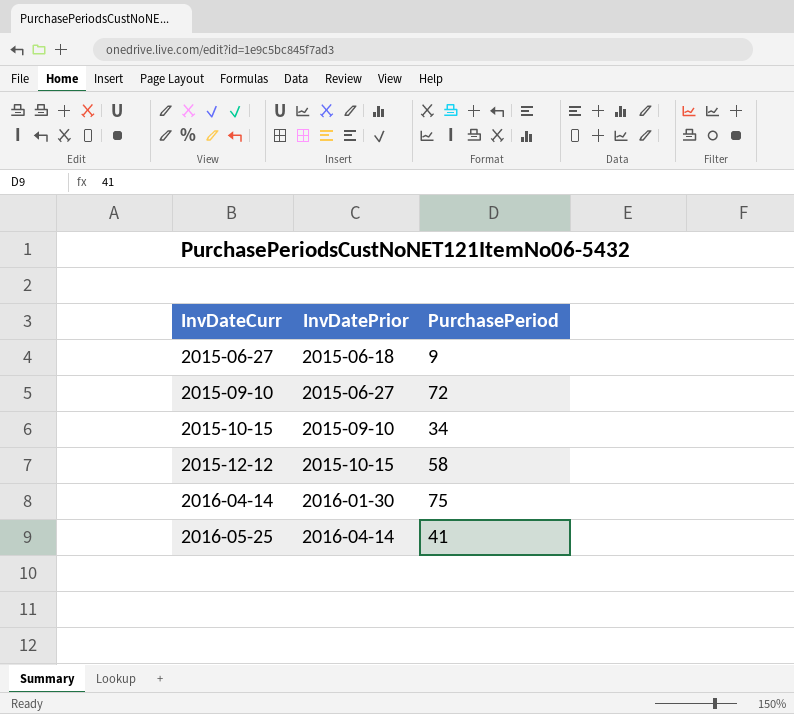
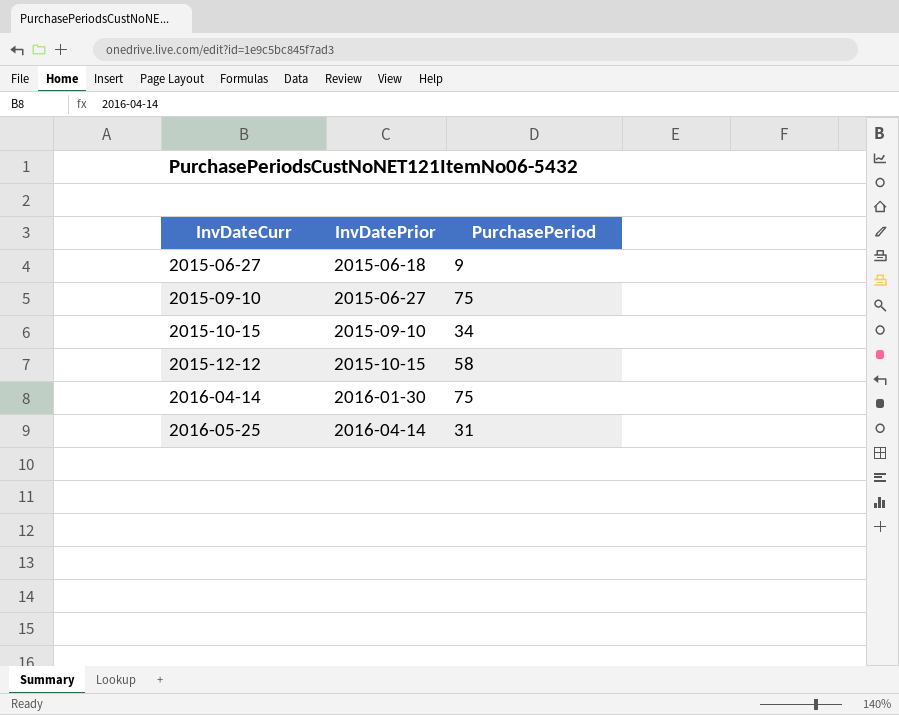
2015-09-10 | PurchasePeriod: 72 -> 75
2016-05-25 | PurchasePeriod: 41 -> 31

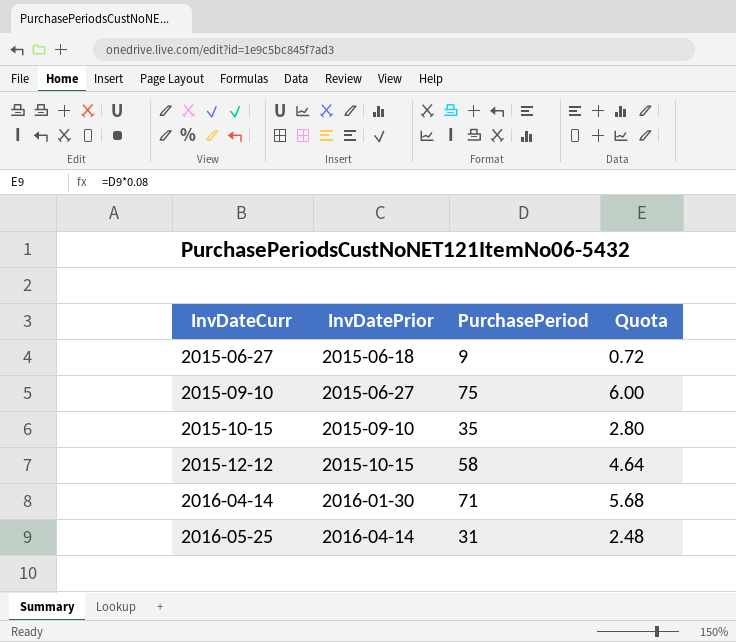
column Quota | formula: none -> [PurchasePeriod] * 0.08
2015-10-15 | PurchasePeriod: 34 -> 35
2016-04-14 | PurchasePeriod: 75 -> 71

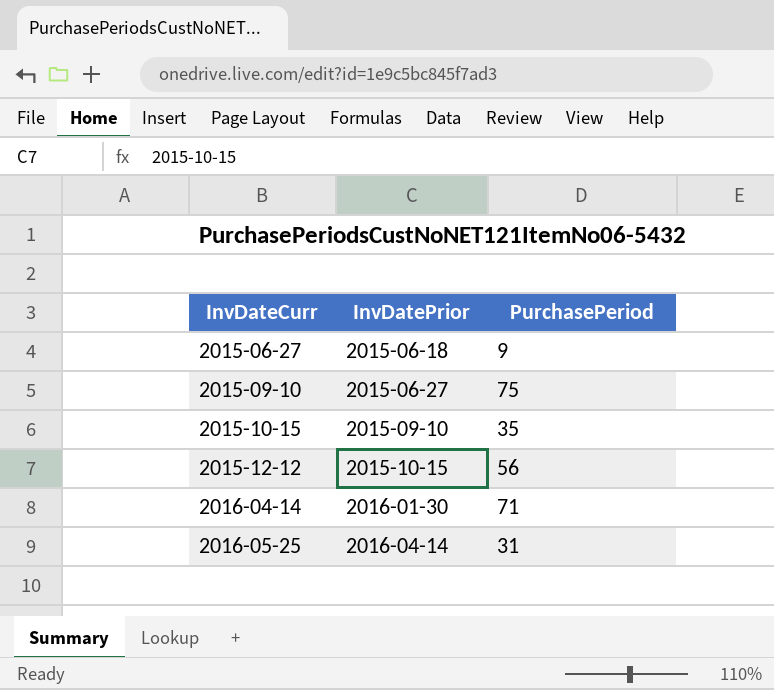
column Quota | formula: [PurchasePeriod] * 0.08 -> none
2015-12-12 | PurchasePeriod: 58 -> 56

